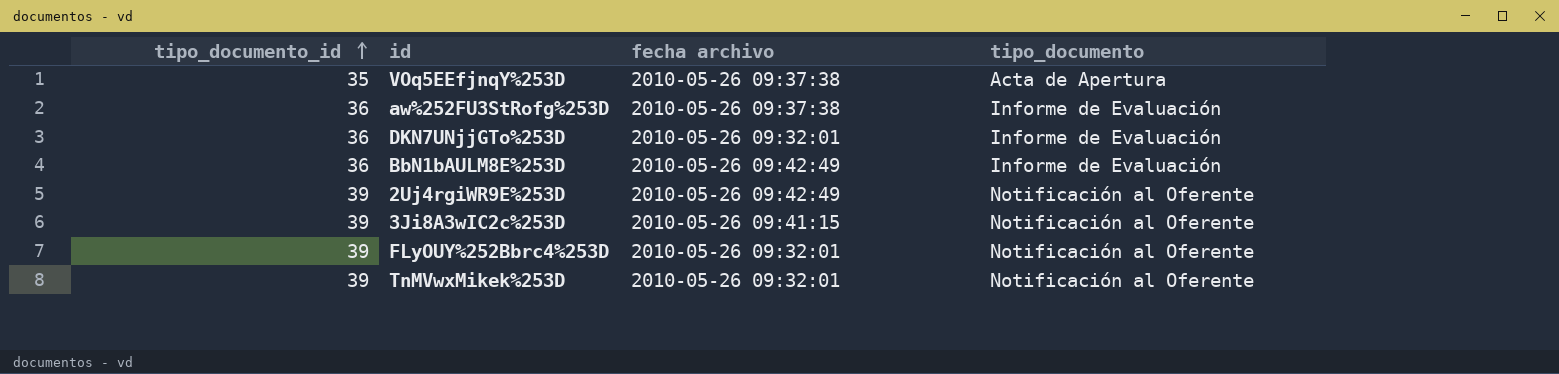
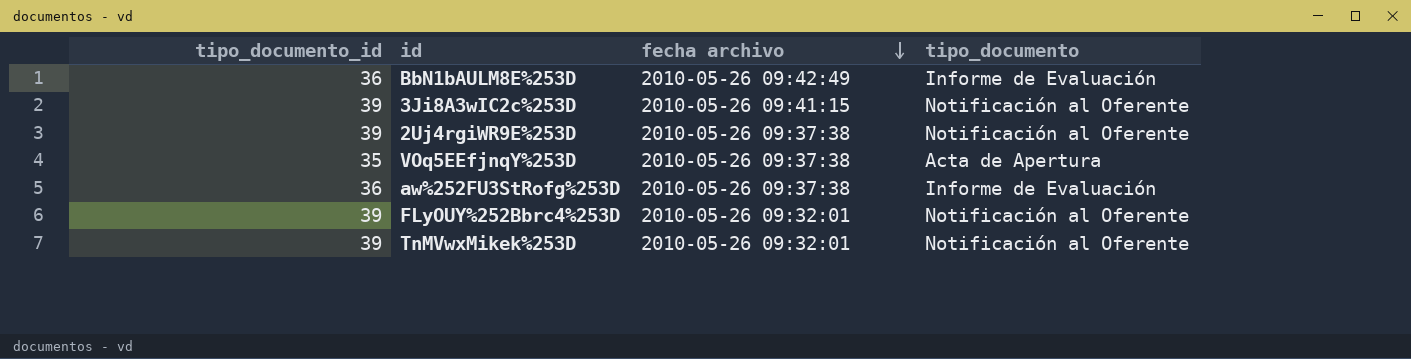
row order: tipo_documento_id ascending -> fecha archivo descending
row DKN7UNjjGTo%253D: 36 | 2010-05-26 09:32:01 | Informe de Evaluación -> none
2Uj4rgiWR9E%253D | fecha archivo: 2010-05-26 09:42:49 -> 2010-05-26 09:37:38

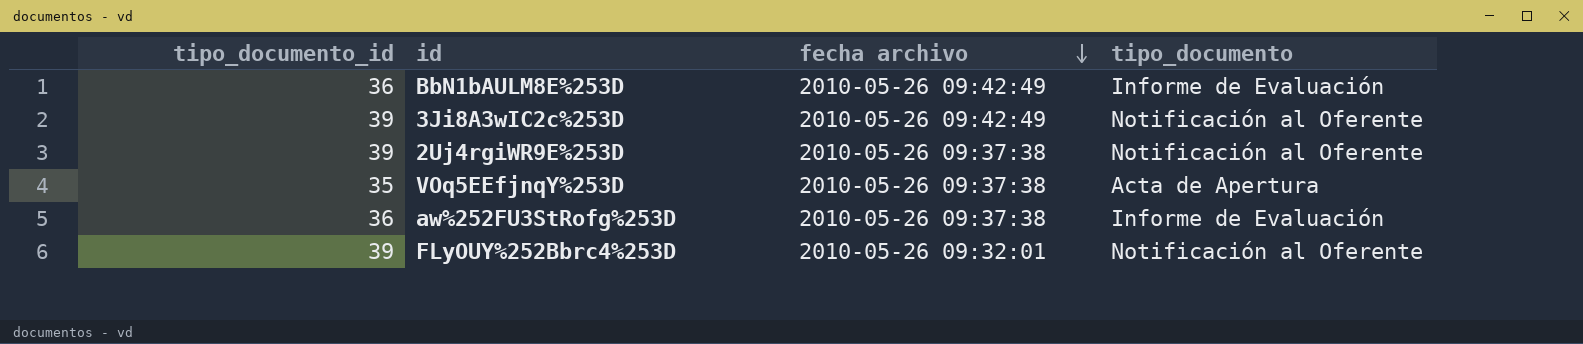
row TnMVwxMikek%253D: 39 | 2010-05-26 09:32:01 | Notificación al Oferente -> none
3Ji8A3wIC2c%253D | fecha archivo: 2010-05-26 09:41:15 -> 2010-05-26 09:42:49

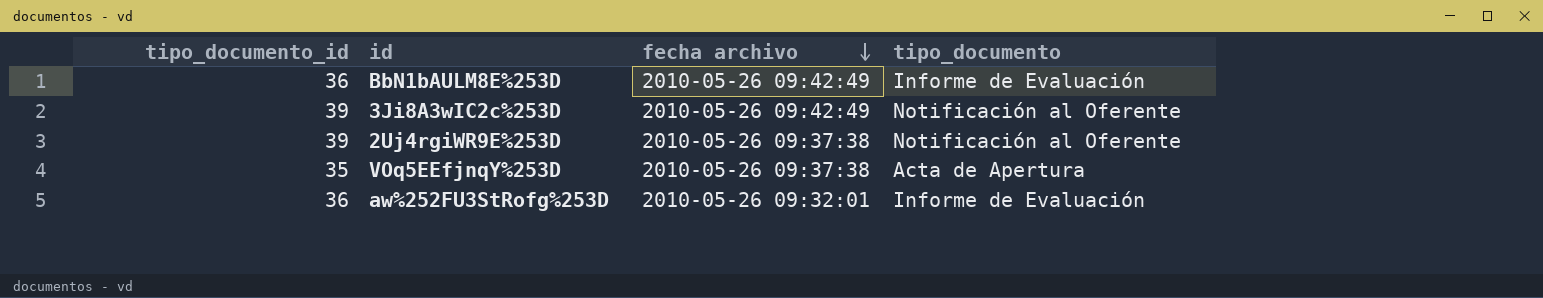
row FLyOUY%252Bbrc4%253D: 39 | 2010-05-26 09:32:01 | Notificación al Oferente -> none
aw%252FU3StRofg%253D | fecha archivo: 2010-05-26 09:37:38 -> 2010-05-26 09:32:01

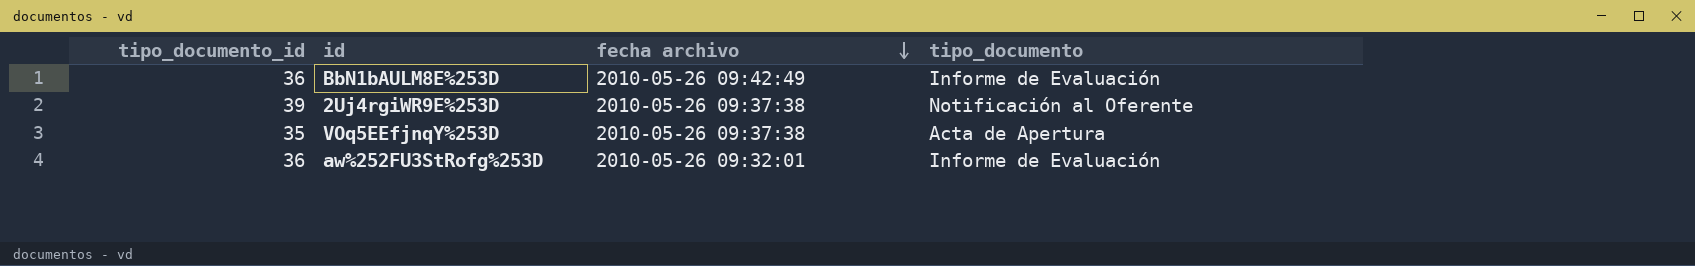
row 3Ji8A3wIC2c%253D: 39 | 2010-05-26 09:42:49 | Notificación al Oferente -> none

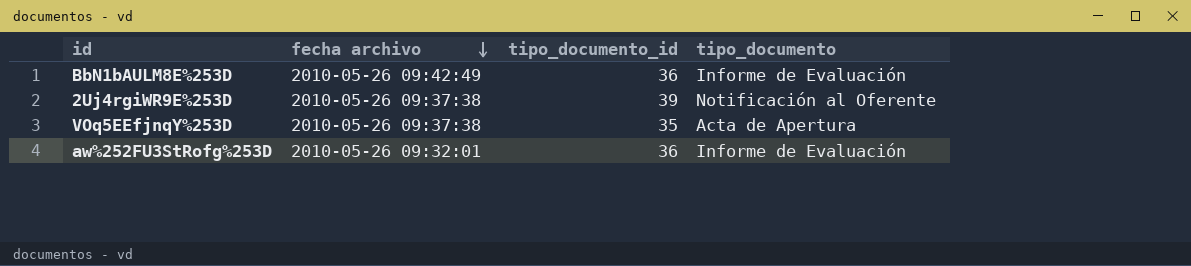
column tipo_documento_id | position: 1 -> 3

